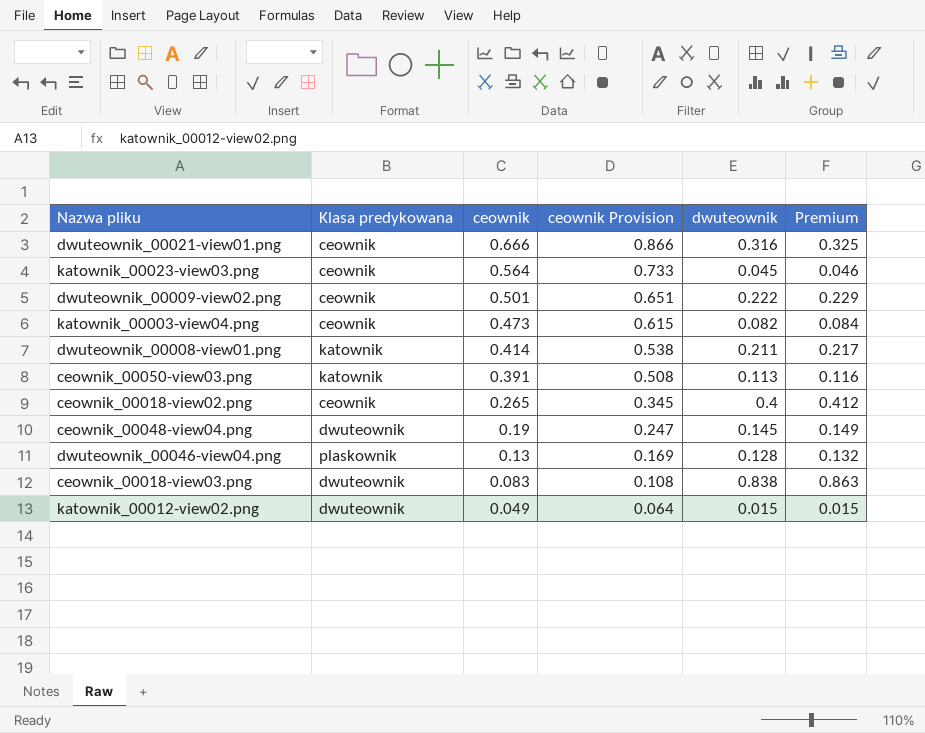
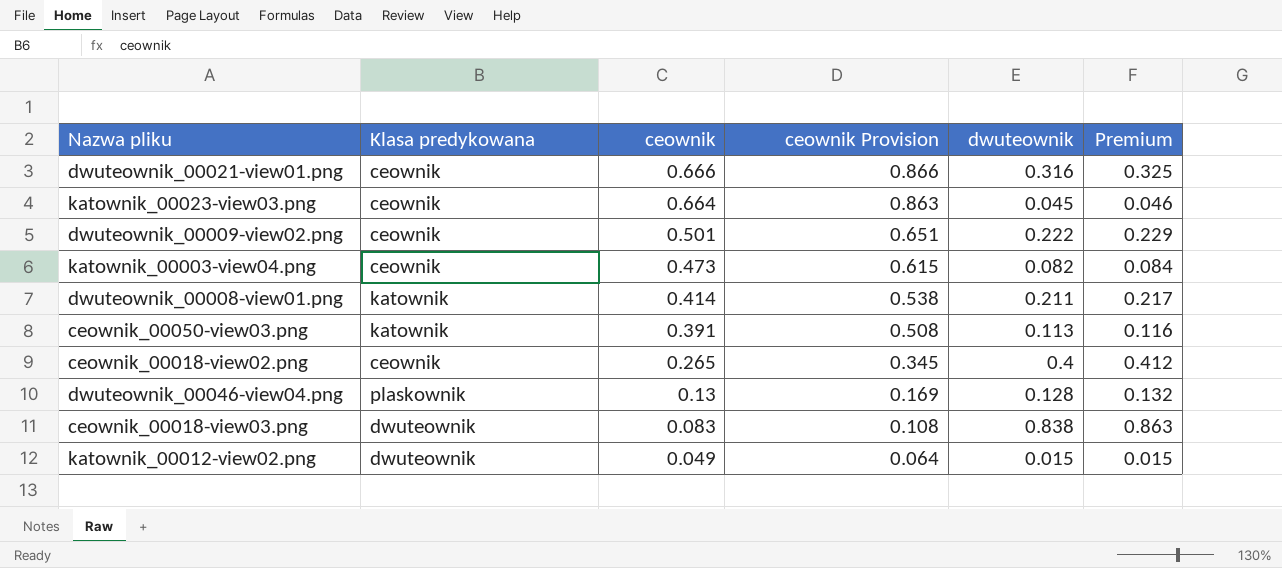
row ceownik_00048-view04.png: dwuteownik | 0.19 | 0.247 | 0.145 | 0.149 -> none
katownik_00023-view03.png | ceownik: 0.564 -> 0.664
katownik_00023-view03.png | ceownik Provision: 0.733 -> 0.863

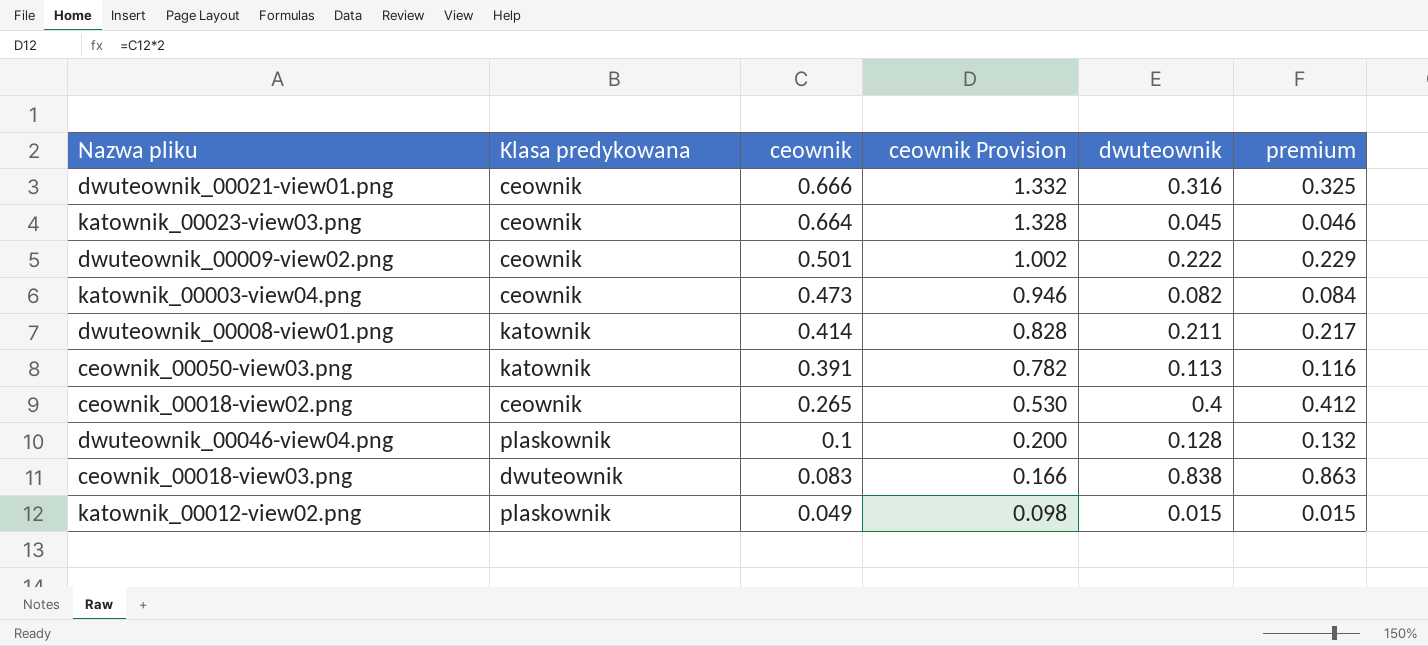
column ceownik Provision | formula: [ceownik] * 1.3 -> [ceownik] * 2
column name: Premium -> premium
dwuteownik_00046-view04.png | ceownik: 0.13 -> 0.1
katownik_00012-view02.png | Klasa predykowana: dwuteownik -> plaskownik

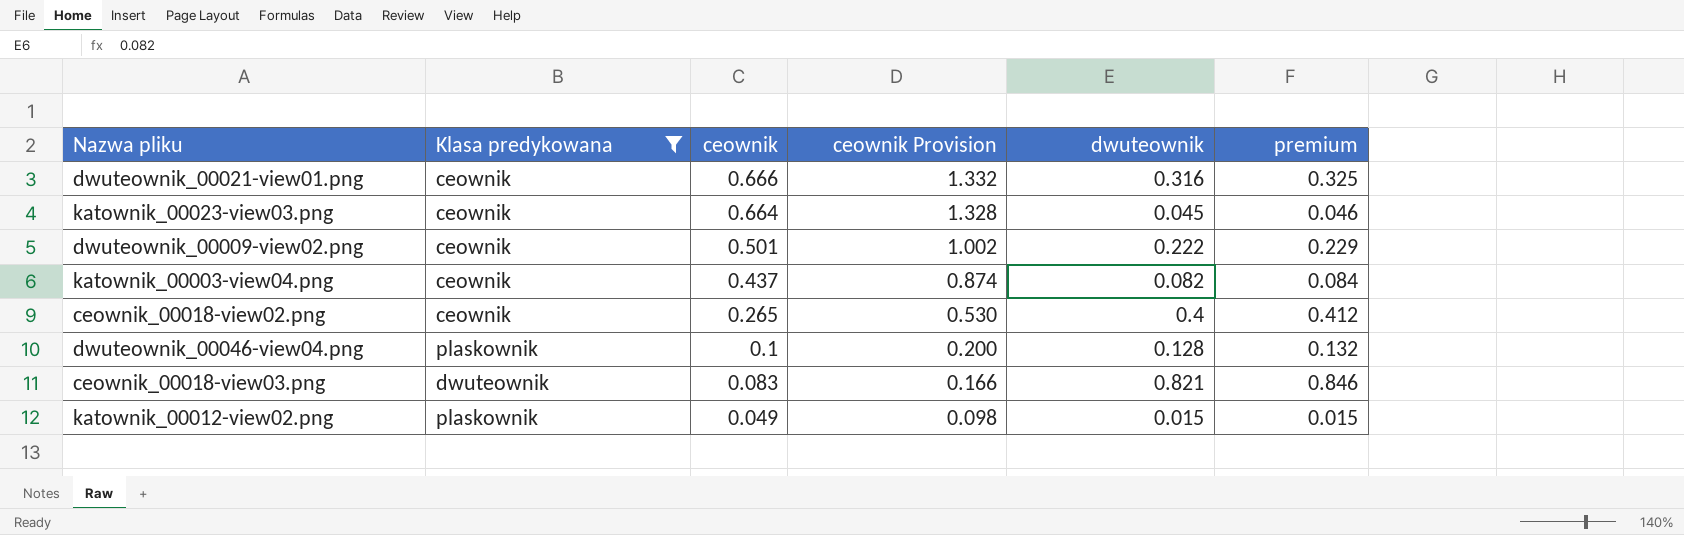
filter: none -> Klasa predykowana != katownik
katownik_00003-view04.png | ceownik: 0.473 -> 0.437
katownik_00003-view04.png | ceownik Provision: 0.946 -> 0.874
ceownik_00018-view03.png | dwuteownik: 0.838 -> 0.821
ceownik_00018-view03.png | premium: 0.863 -> 0.846

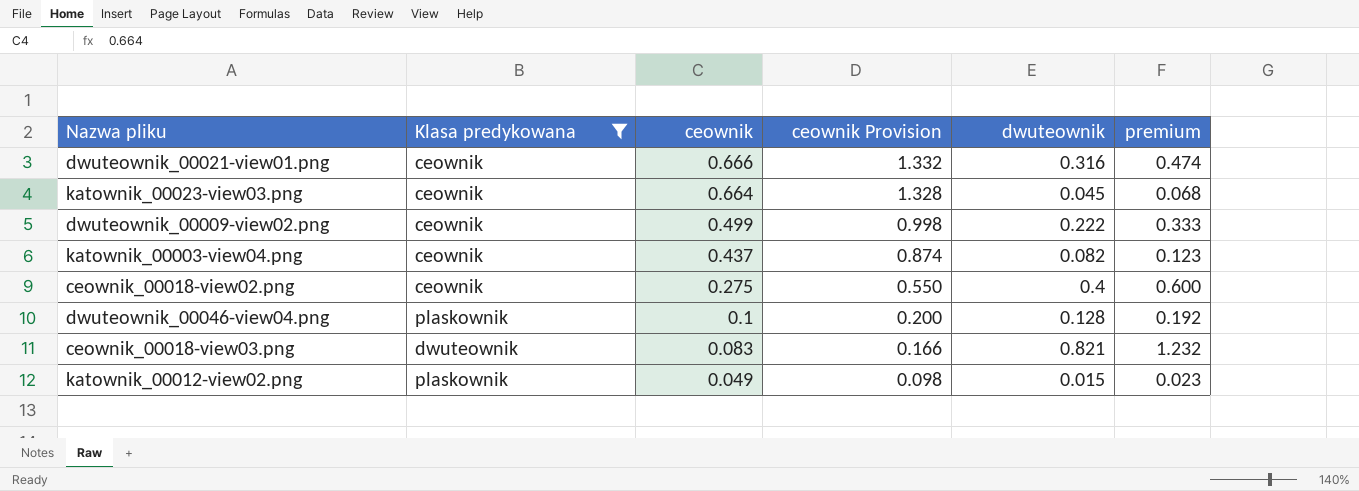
column premium | formula: [dwuteownik] * 1.03 -> [dwuteownik] * 1.5
dwuteownik_00009-view02.png | ceownik: 0.501 -> 0.499
dwuteownik_00009-view02.png | ceownik Provision: 1.002 -> 0.998
ceownik_00018-view02.png | ceownik: 0.265 -> 0.275
ceownik_00018-view02.png | ceownik Provision: 0.530 -> 0.550

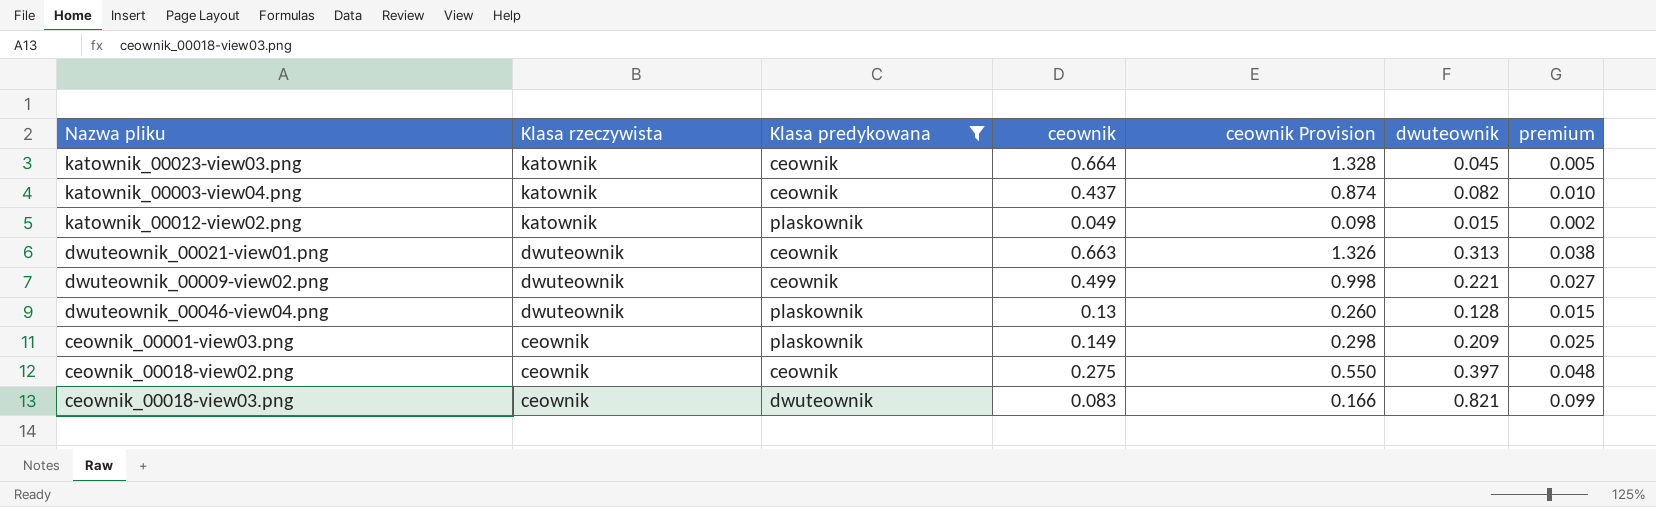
row order: ceownik descending -> Klasa rzeczywista descending
column Klasa rzeczywista | position: none -> 2
column premium | formula: [dwuteownik] * 1.5 -> [dwuteownik] * 0.12
dwuteownik_00021-view01.png | ceownik: 0.666 -> 0.663
dwuteownik_00021-view01.png | ceownik Provision: 1.332 -> 1.326
dwuteownik_00021-view01.png | dwuteownik: 0.316 -> 0.313
dwuteownik_00009-view02.png | dwuteownik: 0.222 -> 0.221
dwuteownik_00046-view04.png | ceownik: 0.1 -> 0.13
dwuteownik_00046-view04.png | ceownik Provision: 0.200 -> 0.260
row ceownik_00001-view03.png: none -> ceownik | plaskownik | 0.149 | 0.298 | 0.209 | 0.025
ceownik_00018-view02.png | dwuteownik: 0.4 -> 0.397

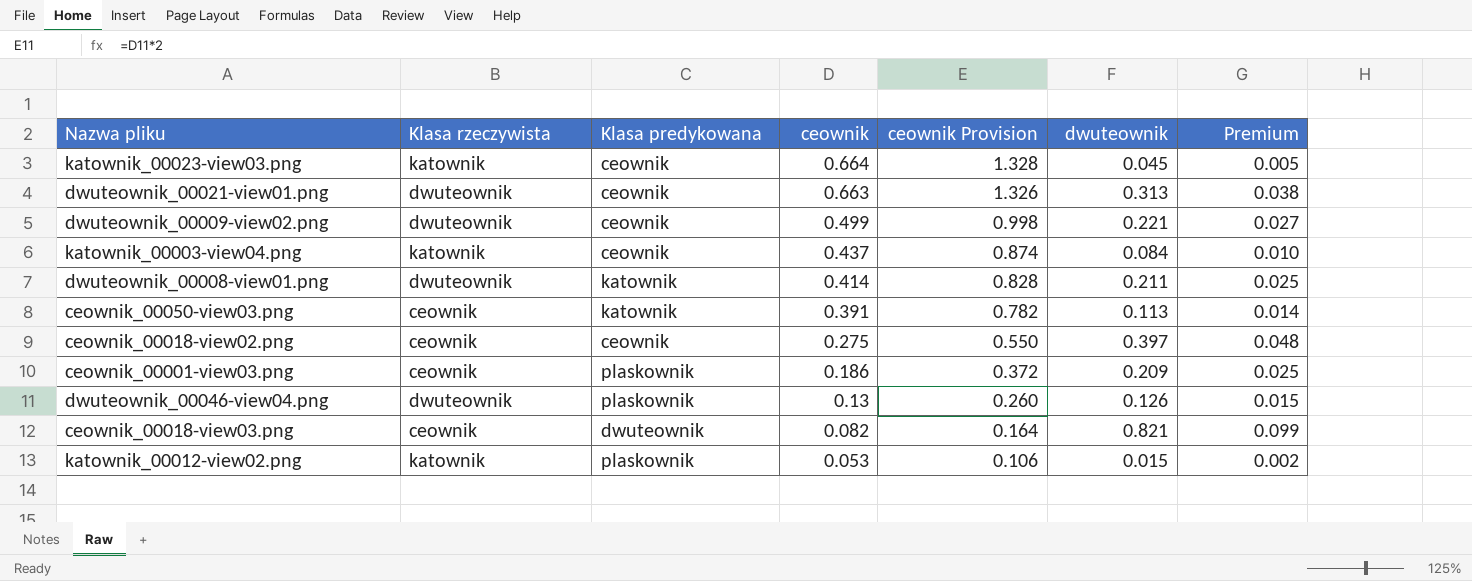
filter: Klasa predykowana != katownik -> none
row order: Klasa rzeczywista descending -> ceownik descending
column name: premium -> Premium
katownik_00003-view04.png | dwuteownik: 0.082 -> 0.084
ceownik_00001-view03.png | ceownik: 0.149 -> 0.186
ceownik_00001-view03.png | ceownik Provision: 0.298 -> 0.372
dwuteownik_00046-view04.png | dwuteownik: 0.128 -> 0.126
ceownik_00018-view03.png | ceownik: 0.083 -> 0.082
ceownik_00018-view03.png | ceownik Provision: 0.166 -> 0.164
katownik_00012-view02.png | ceownik: 0.049 -> 0.053
katownik_00012-view02.png | ceownik Provision: 0.098 -> 0.106

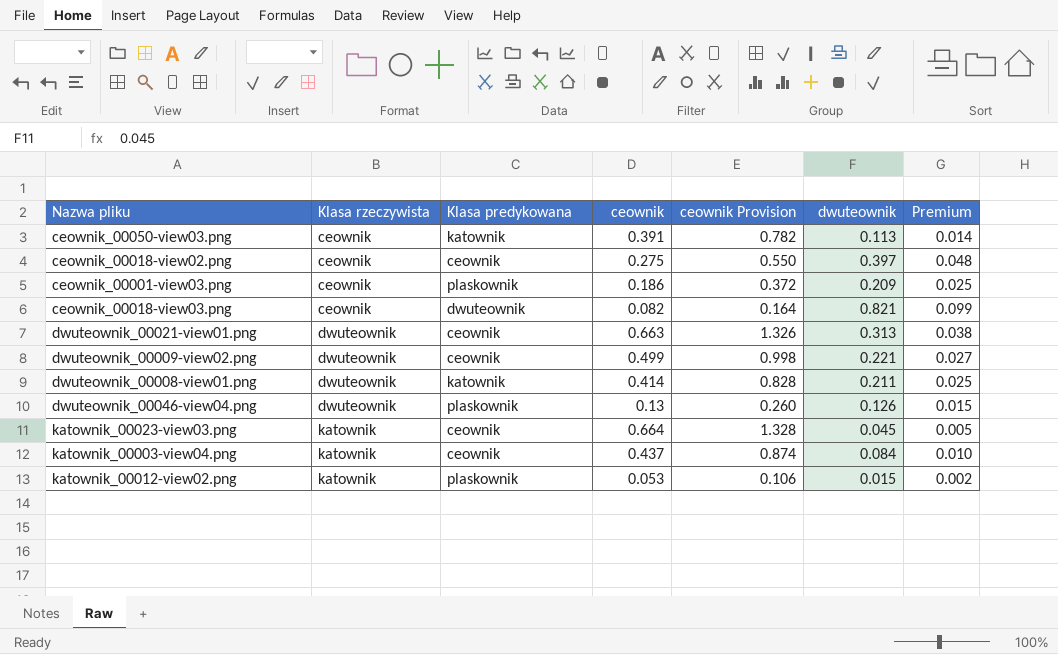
row order: ceownik descending -> Klasa rzeczywista ascending

